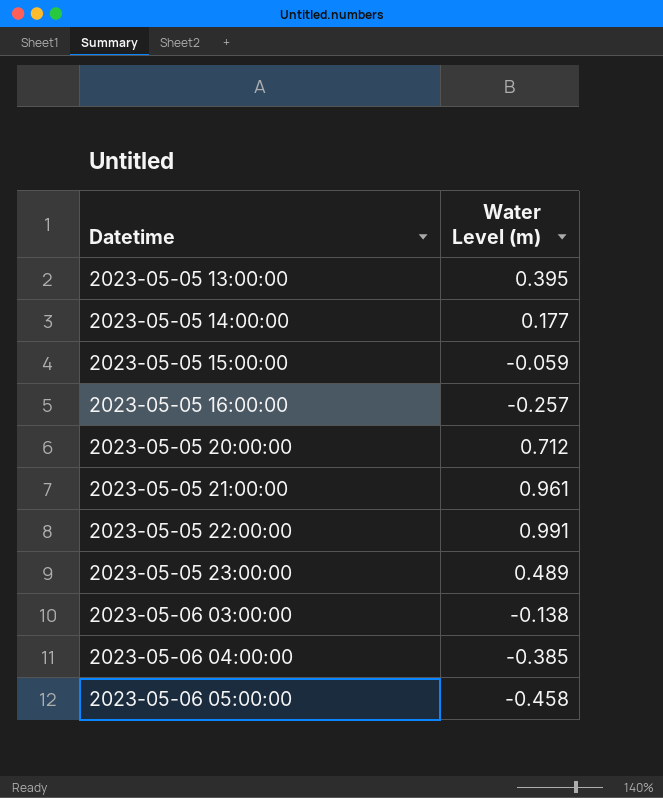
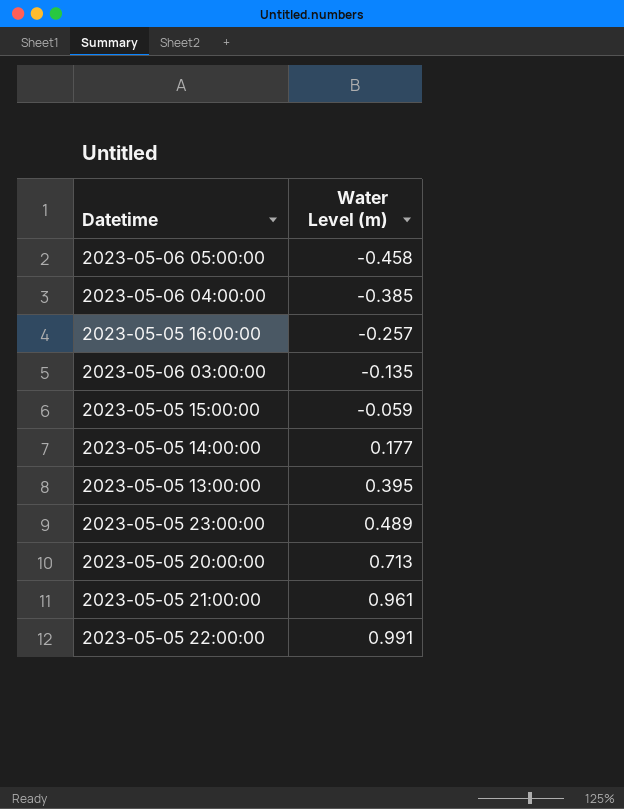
row order: Datetime ascending -> Water Level (m) ascending
2023-05-06 03:00:00 | Water Level (m): -0.138 -> -0.135
2023-05-05 20:00:00 | Water Level (m): 0.712 -> 0.713

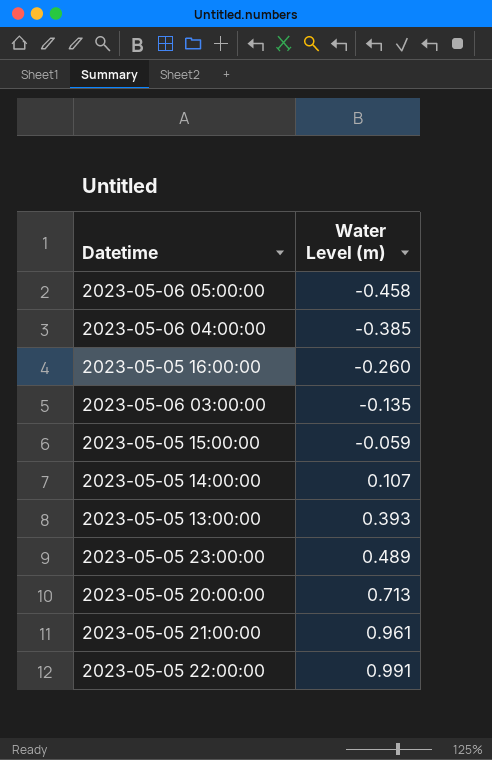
2023-05-05 16:00:00 | Water Level (m): -0.257 -> -0.260
2023-05-05 14:00:00 | Water Level (m): 0.177 -> 0.107
2023-05-05 13:00:00 | Water Level (m): 0.395 -> 0.393

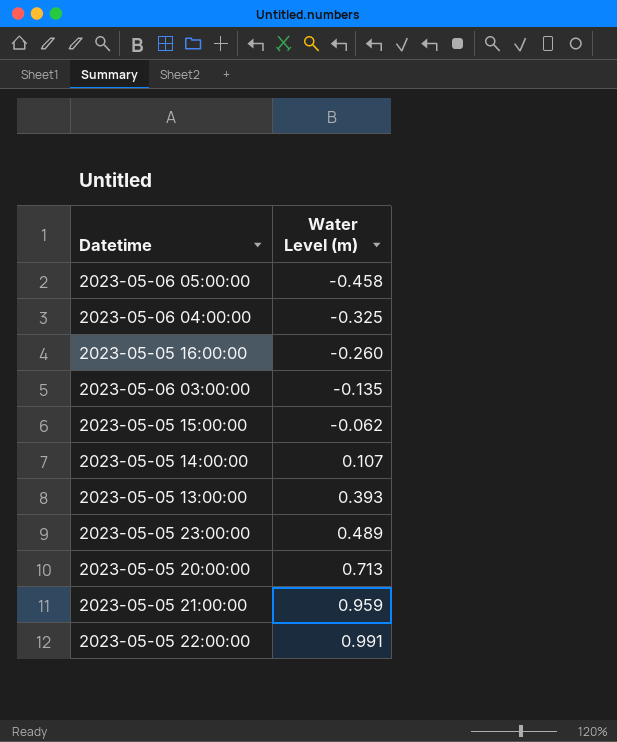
2023-05-06 04:00:00 | Water Level (m): -0.385 -> -0.325
2023-05-05 15:00:00 | Water Level (m): -0.059 -> -0.062
2023-05-05 21:00:00 | Water Level (m): 0.961 -> 0.959

